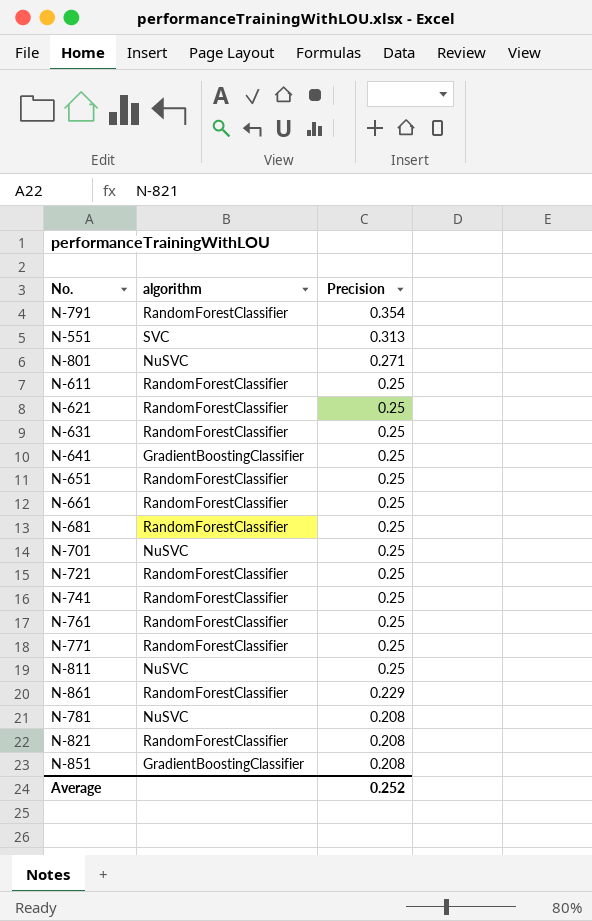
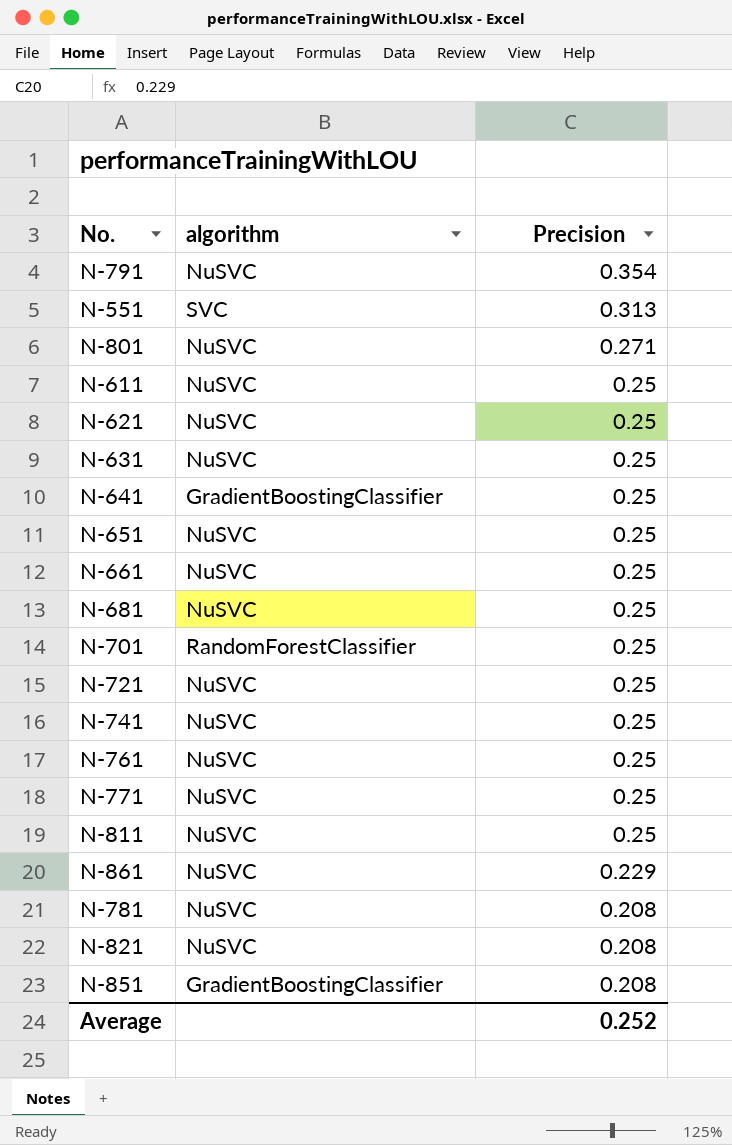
N-791 | algorithm: RandomForestClassifier -> NuSVC
N-611 | algorithm: RandomForestClassifier -> NuSVC
N-621 | algorithm: RandomForestClassifier -> NuSVC
N-631 | algorithm: RandomForestClassifier -> NuSVC
N-651 | algorithm: RandomForestClassifier -> NuSVC
N-661 | algorithm: RandomForestClassifier -> NuSVC
N-681 | algorithm: RandomForestClassifier -> NuSVC
N-701 | algorithm: NuSVC -> RandomForestClassifier
N-721 | algorithm: RandomForestClassifier -> NuSVC
N-741 | algorithm: RandomForestClassifier -> NuSVC
N-761 | algorithm: RandomForestClassifier -> NuSVC
N-771 | algorithm: RandomForestClassifier -> NuSVC
N-861 | algorithm: RandomForestClassifier -> NuSVC
N-821 | algorithm: RandomForestClassifier -> NuSVC

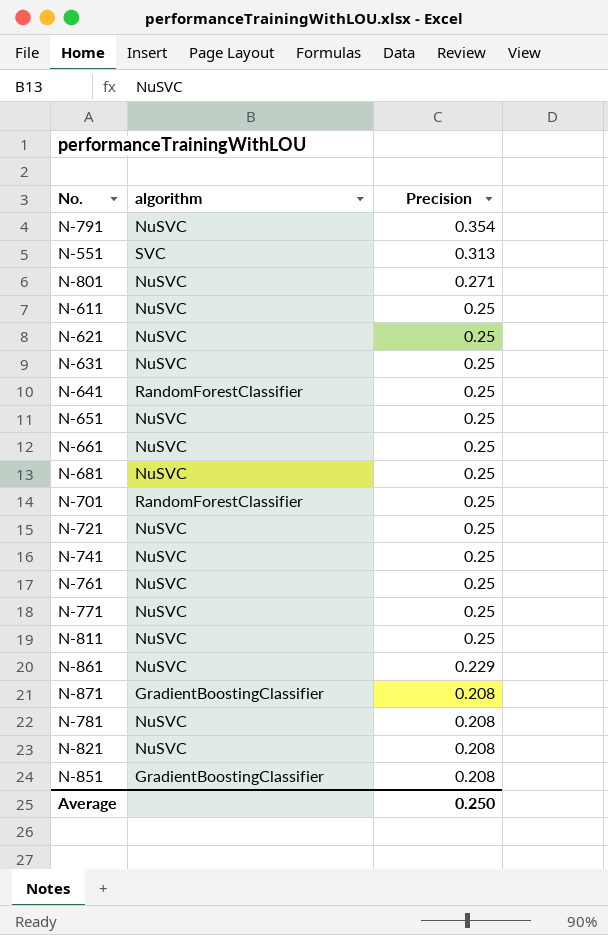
N-641 | algorithm: GradientBoostingClassifier -> RandomForestClassifier
row N-871: none -> GradientBoostingClassifier | 0.208
Average | Precision: 0.252 -> 0.250

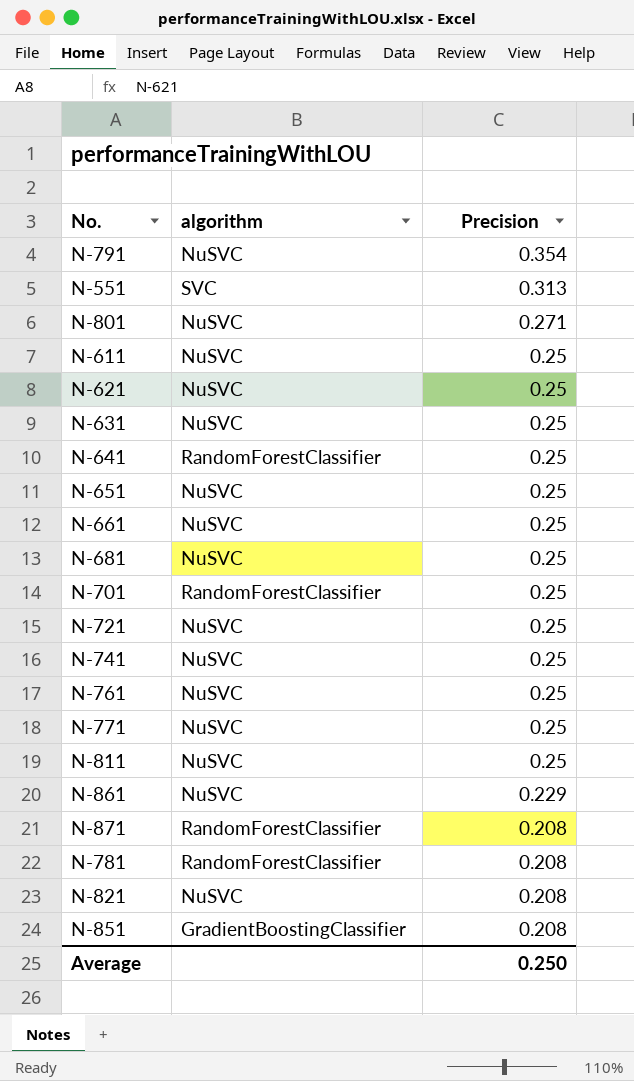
N-871 | algorithm: GradientBoostingClassifier -> RandomForestClassifier
N-781 | algorithm: NuSVC -> RandomForestClassifier

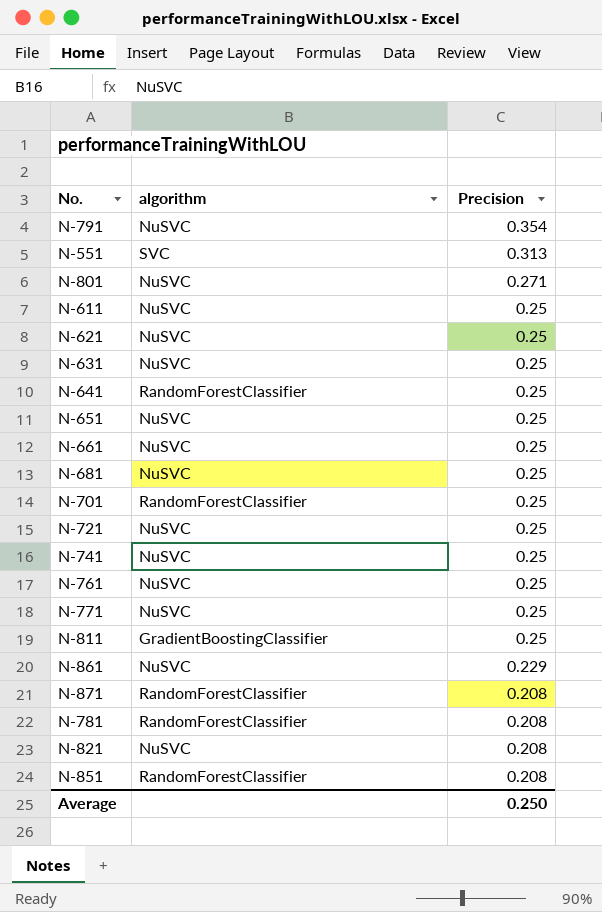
N-811 | algorithm: NuSVC -> GradientBoostingClassifier
N-851 | algorithm: GradientBoostingClassifier -> RandomForestClassifier

